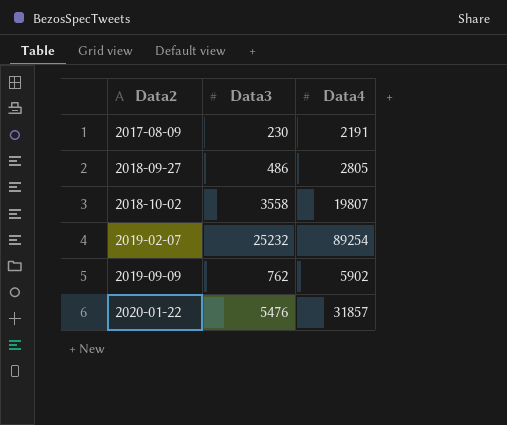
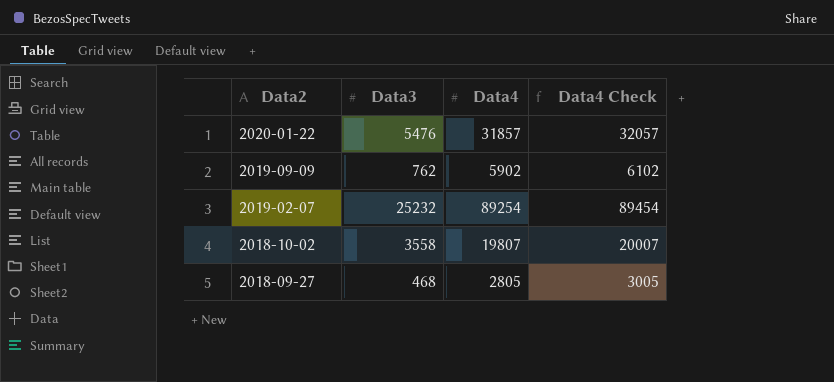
row order: Data2 ascending -> Data2 descending
column Data4 Check | formula: none -> [Data4] + 200
row 2017-08-09: 230 | 2191 -> none
2018-09-27 | Data3: 486 -> 468

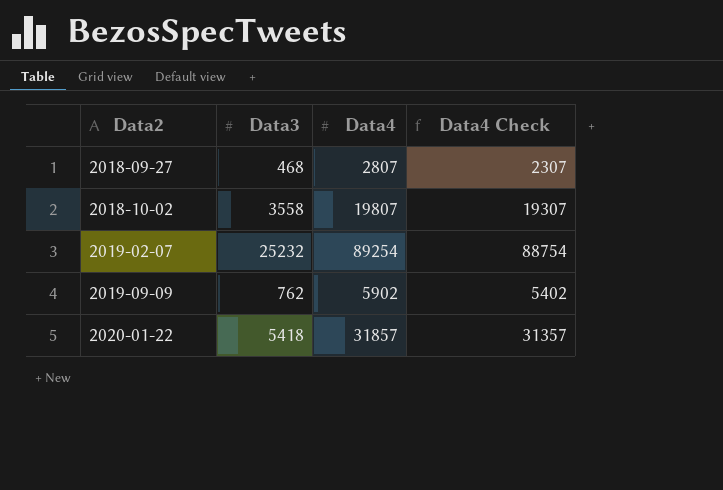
row order: Data2 descending -> Data2 ascending
column Data4 Check | formula: [Data4] + 200 -> [Data4] - 500
2018-09-27 | Data4: 2805 -> 2807
2020-01-22 | Data3: 5476 -> 5418

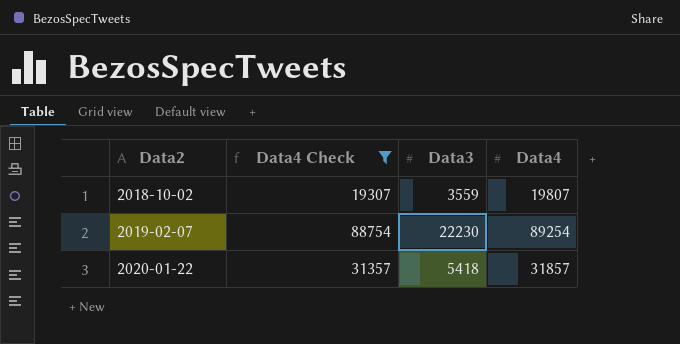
filter: none -> Data4 Check >= 19307
column Data4 Check | position: 4 -> 2
2018-10-02 | Data3: 3558 -> 3559
2019-02-07 | Data3: 25232 -> 22230

